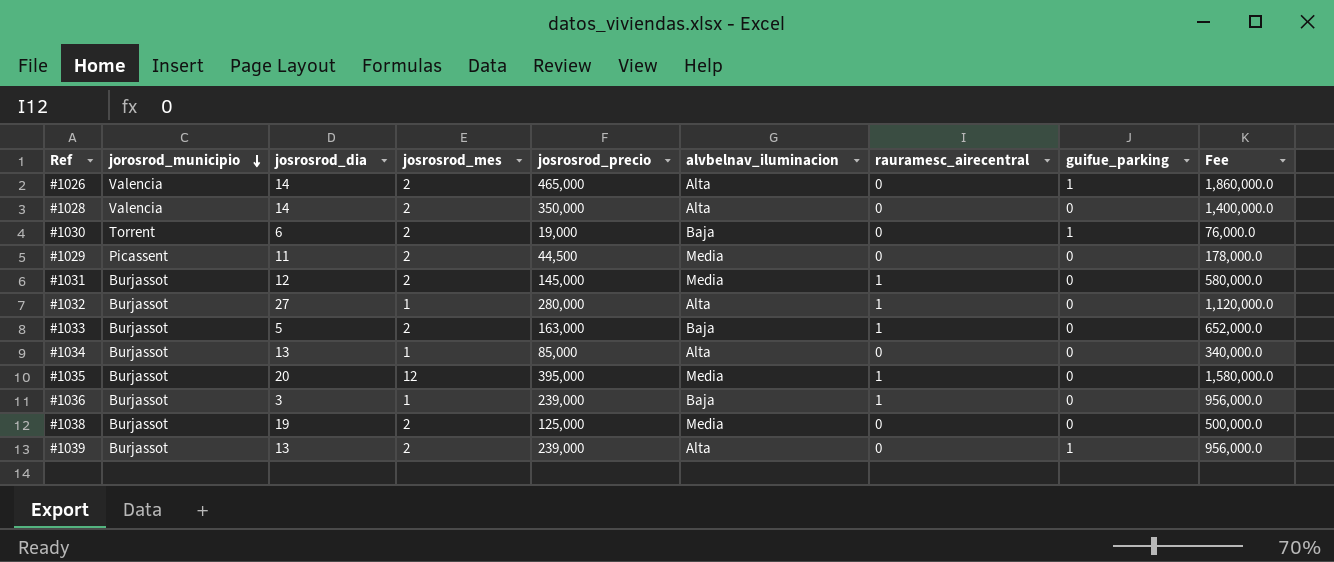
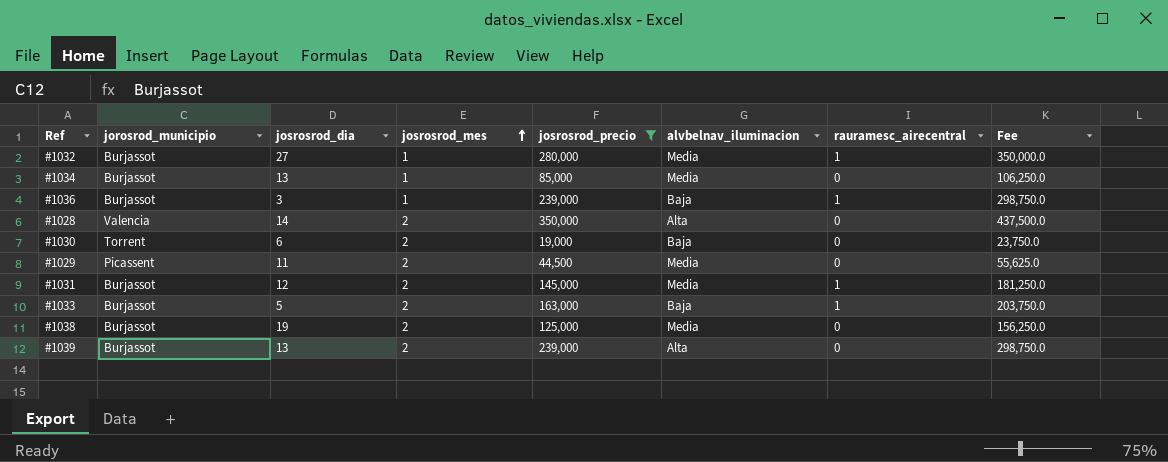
filter: none -> josrosrod_precio <= 350,000
row order: jorosrod_municipio descending -> josrosrod_mes ascending
column guifue_parking | position: 8 -> none
column Fee | formula: [josrosrod_precio] * 4 -> [josrosrod_precio] * 1.25
#1032 | alvbelnav_iluminacion: Alta -> Media
#1034 | alvbelnav_iluminacion: Alta -> Media

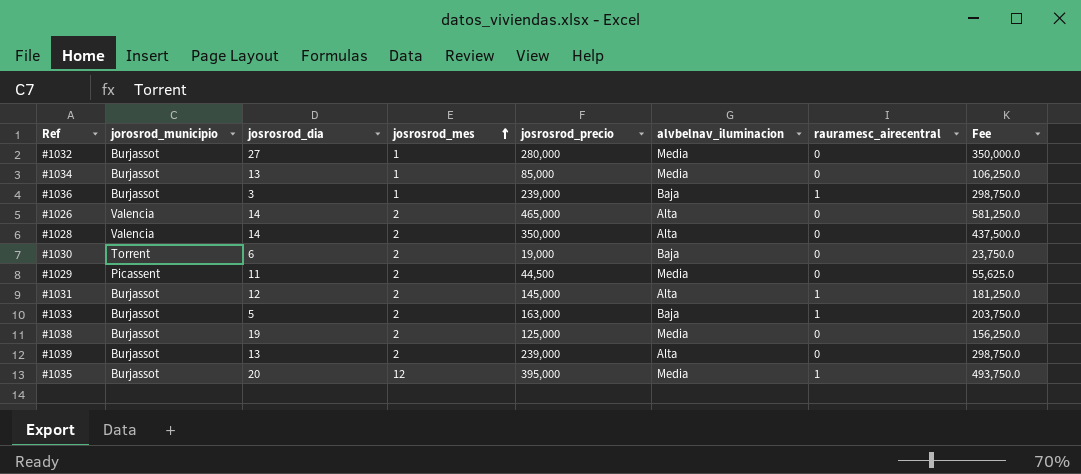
filter: josrosrod_precio <= 350,000 -> none
#1032 | rauramesc_airecentral: 1 -> 0
#1031 | alvbelnav_iluminacion: Media -> Alta

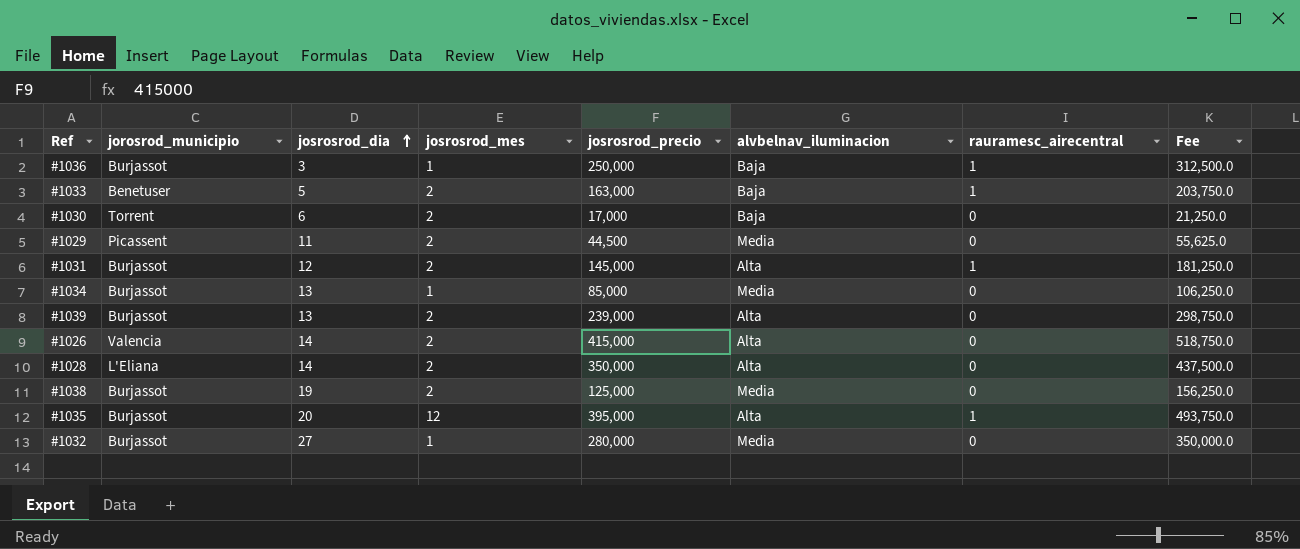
row order: josrosrod_mes ascending -> josrosrod_dia ascending
#1036 | josrosrod_precio: 239,000 -> 250,000
#1036 | Fee: 298,750.0 -> 312,500.0
#1033 | jorosrod_municipio: Burjassot -> Benetuser
#1030 | josrosrod_precio: 19,000 -> 17,000
#1030 | Fee: 23,750.0 -> 21,250.0
#1026 | josrosrod_precio: 465,000 -> 415,000
#1026 | Fee: 581,250.0 -> 518,750.0
#1028 | jorosrod_municipio: Valencia -> L'Eliana
#1035 | alvbelnav_iluminacion: Media -> Alta

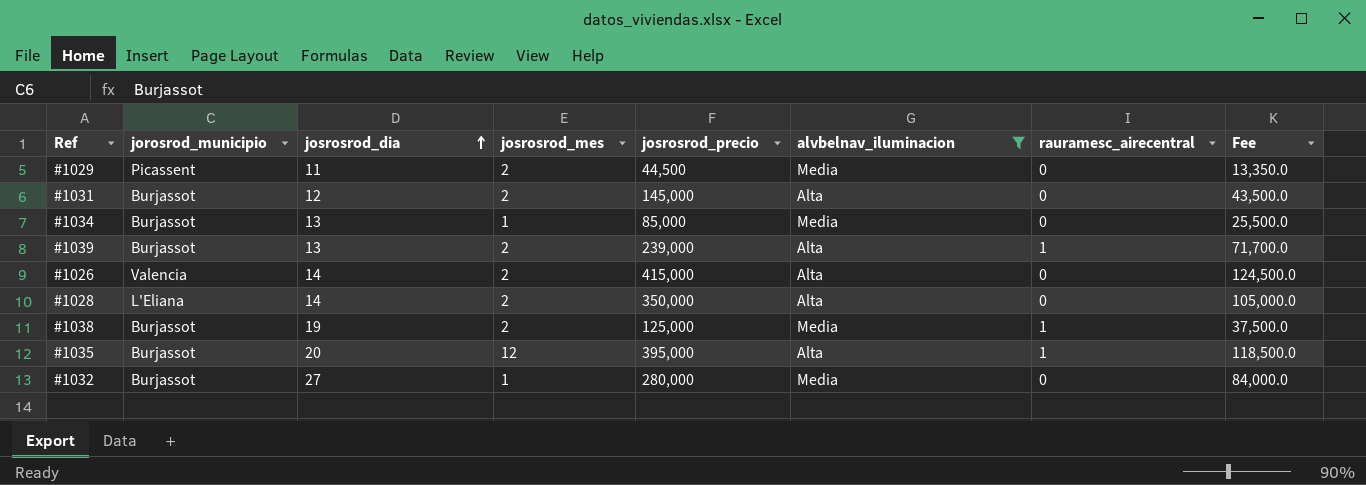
filter: none -> alvbelnav_iluminacion != Baja
column Fee | formula: [josrosrod_precio] * 1.25 -> [josrosrod_precio] * 0.3
#1031 | rauramesc_airecentral: 1 -> 0
#1039 | rauramesc_airecentral: 0 -> 1
#1038 | rauramesc_airecentral: 0 -> 1

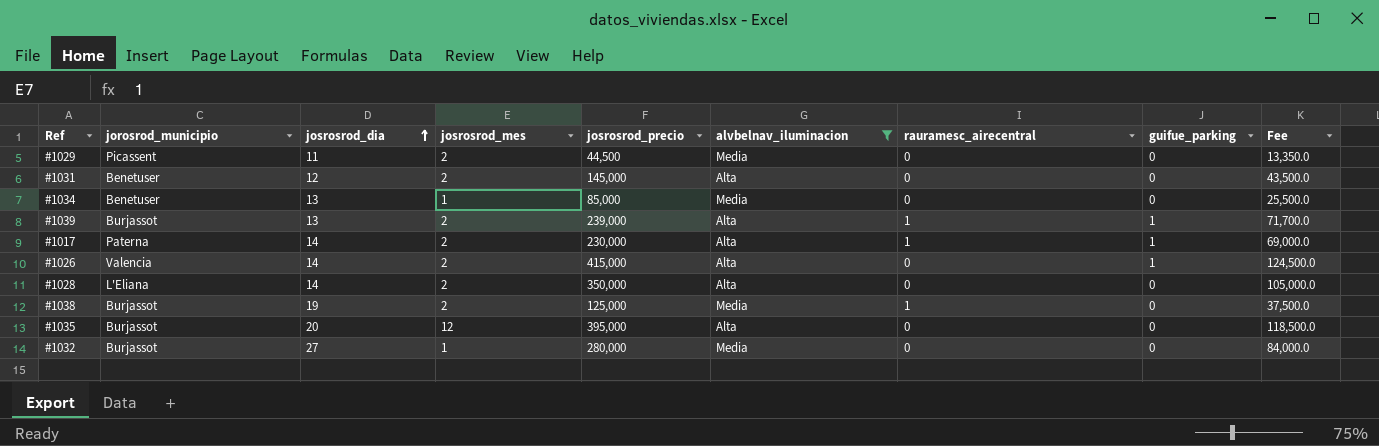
column guifue_parking | position: none -> 8
#1031 | jorosrod_municipio: Burjassot -> Benetuser
#1034 | jorosrod_municipio: Burjassot -> Benetuser
row #1017: none -> Paterna | 14 | 2 | 230,000 | Alta | 1 | 1 | 69,000.0
#1035 | rauramesc_airecentral: 1 -> 0

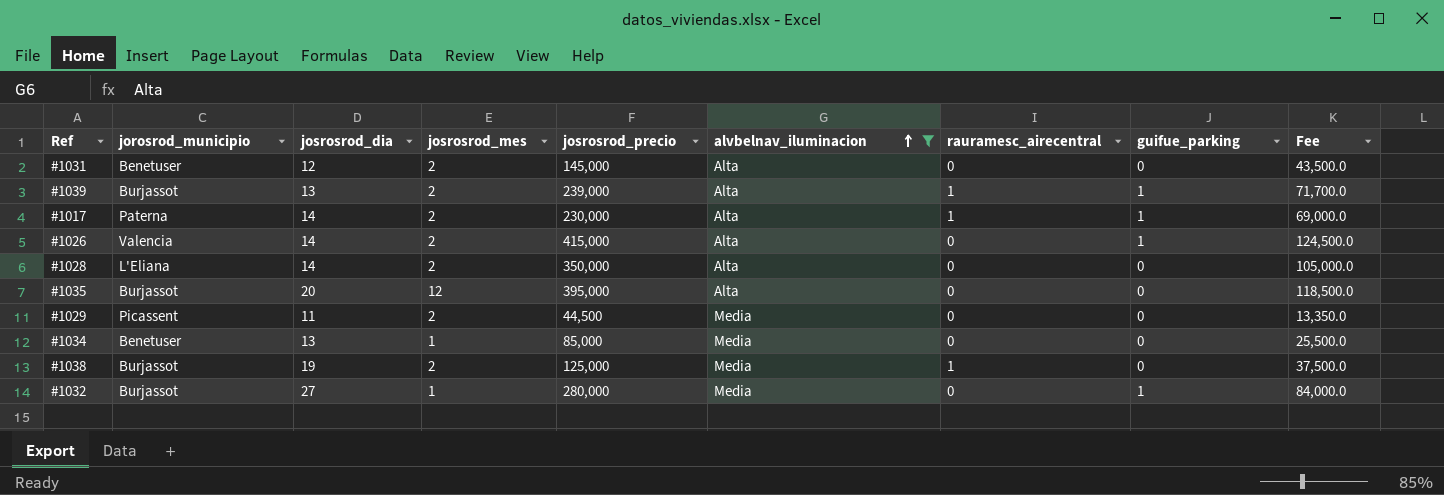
row order: josrosrod_dia ascending -> alvbelnav_iluminacion ascending
#1032 | guifue_parking: 0 -> 1

